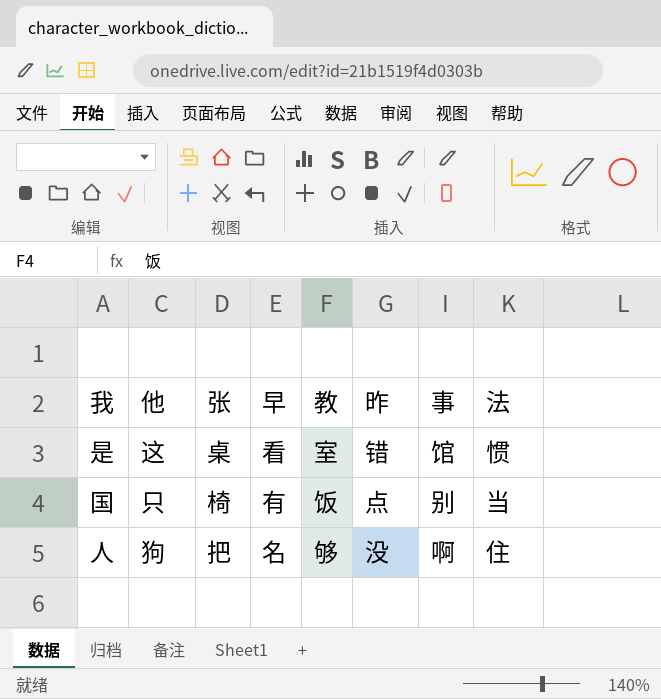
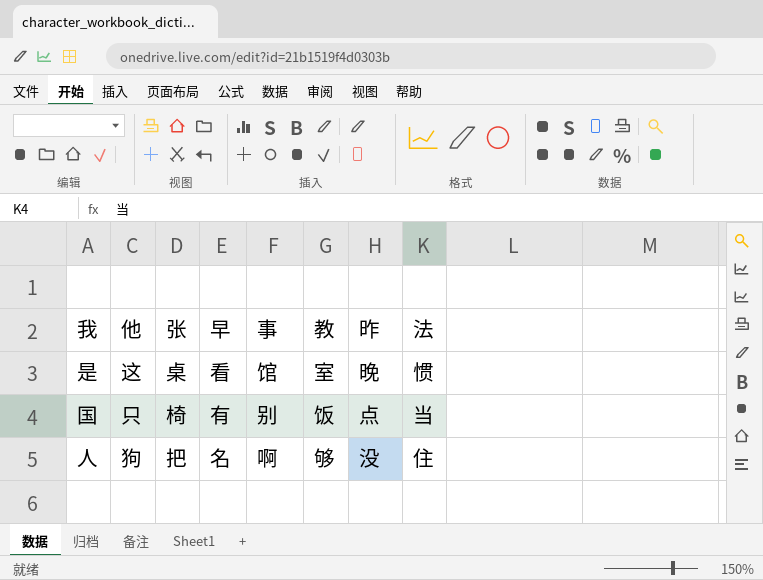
column 事 | position: 7 -> 5
是 | 昨: 错 -> 晚

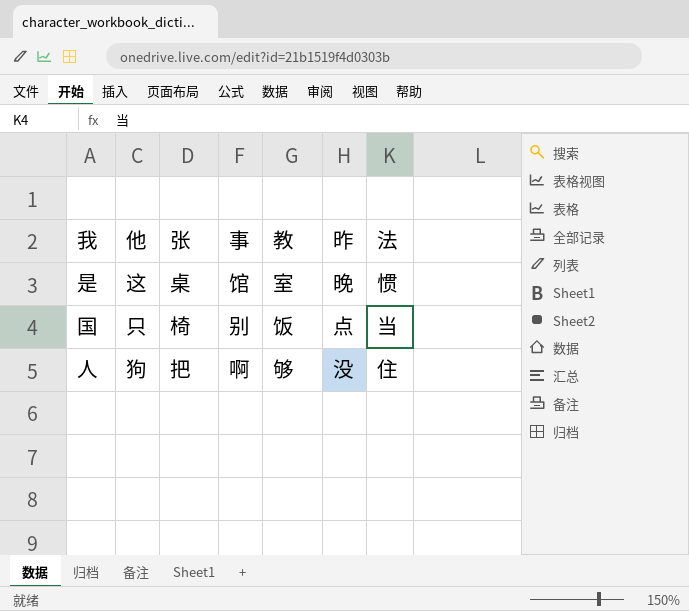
column 早 | position: 4 -> none

